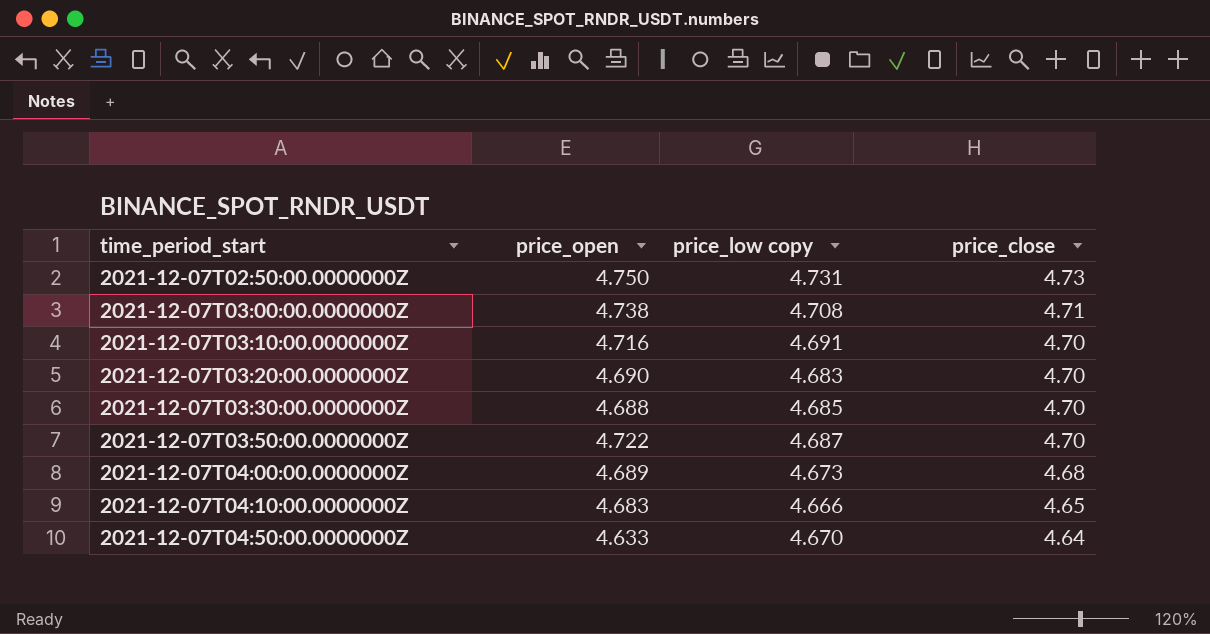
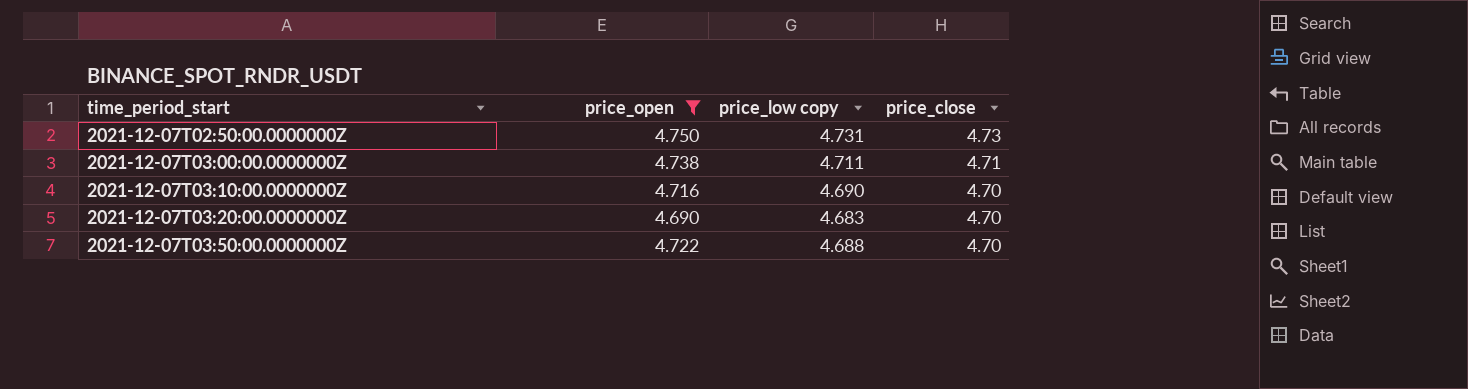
filter: none -> price_open >= 4.690
2021-12-07T03:00:00.0000000Z | price_low copy: 4.708 -> 4.711
2021-12-07T03:10:00.0000000Z | price_low copy: 4.691 -> 4.690
2021-12-07T03:50:00.0000000Z | price_low copy: 4.687 -> 4.688

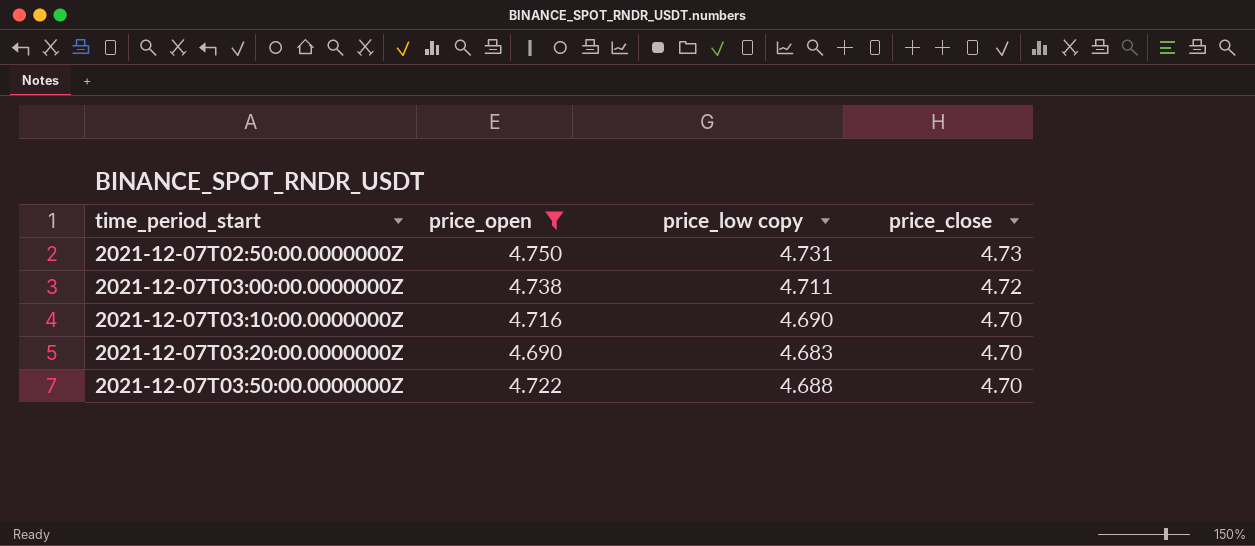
2021-12-07T03:00:00.0000000Z | price_close: 4.71 -> 4.72

